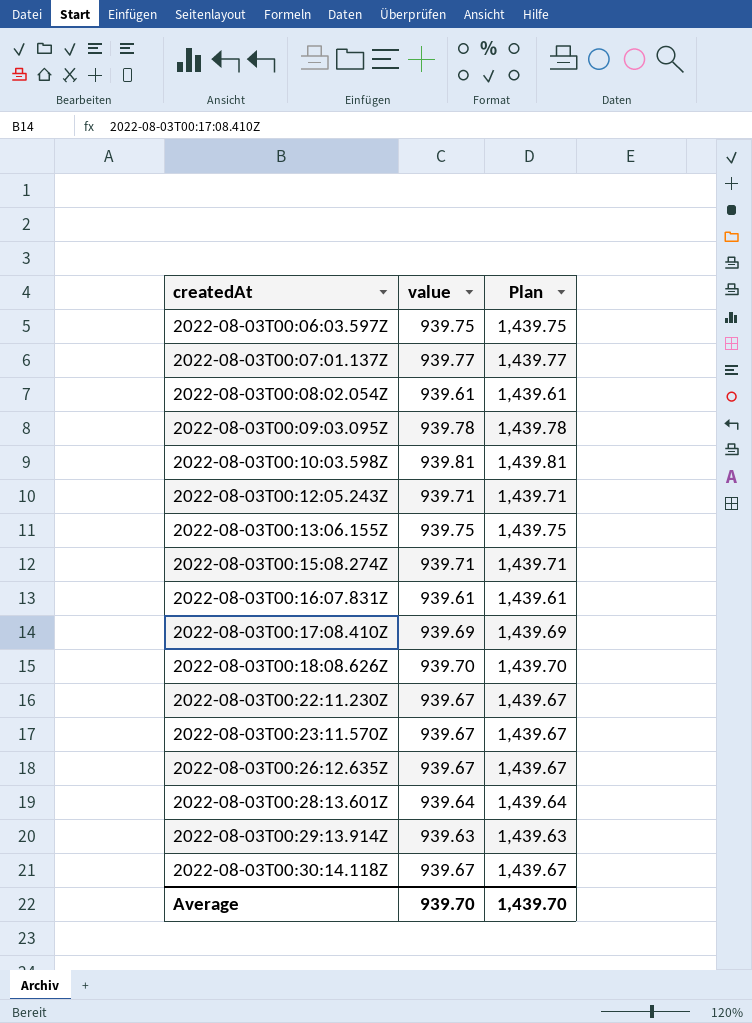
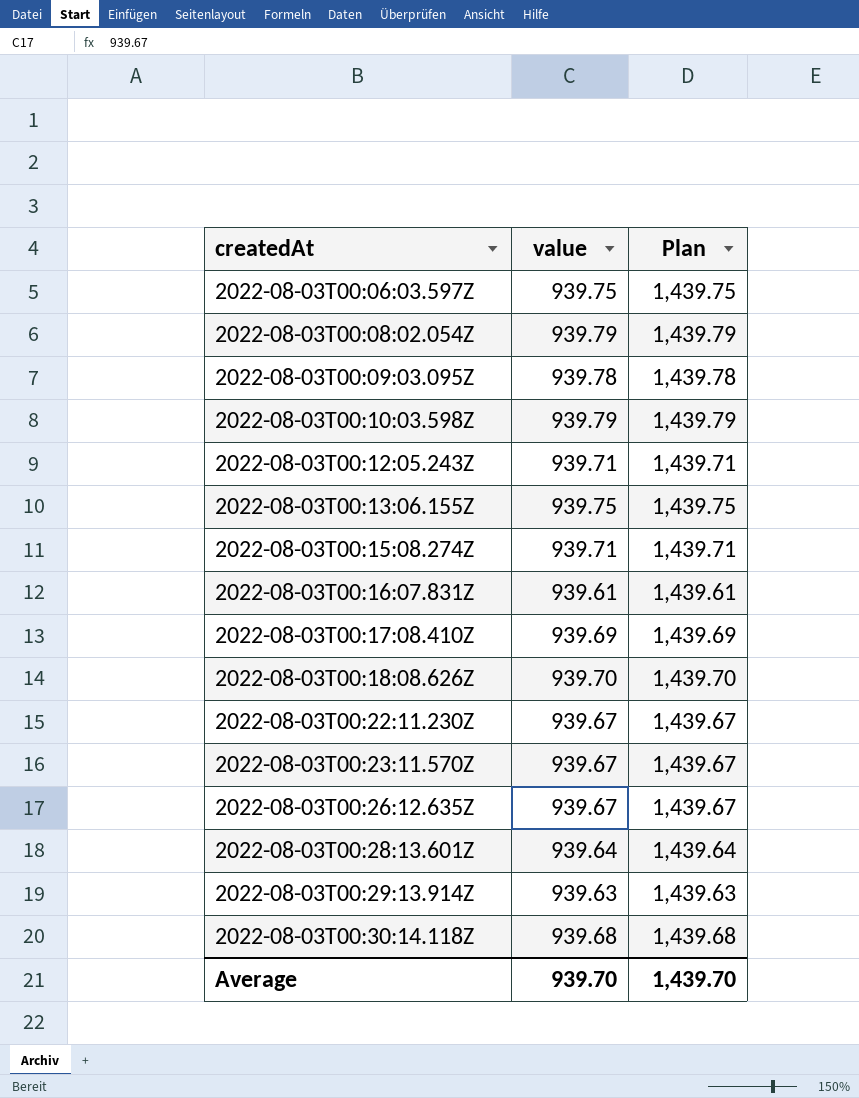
row 2022-08-03T00:07:01.137Z: 939.77 | 1,439.77 -> none
2022-08-03T00:08:02.054Z | value: 939.61 -> 939.79
2022-08-03T00:08:02.054Z | Plan: 1,439.61 -> 1,439.79
2022-08-03T00:10:03.598Z | value: 939.81 -> 939.79
2022-08-03T00:10:03.598Z | Plan: 1,439.81 -> 1,439.79
2022-08-03T00:30:14.118Z | value: 939.67 -> 939.68
2022-08-03T00:30:14.118Z | Plan: 1,439.67 -> 1,439.68

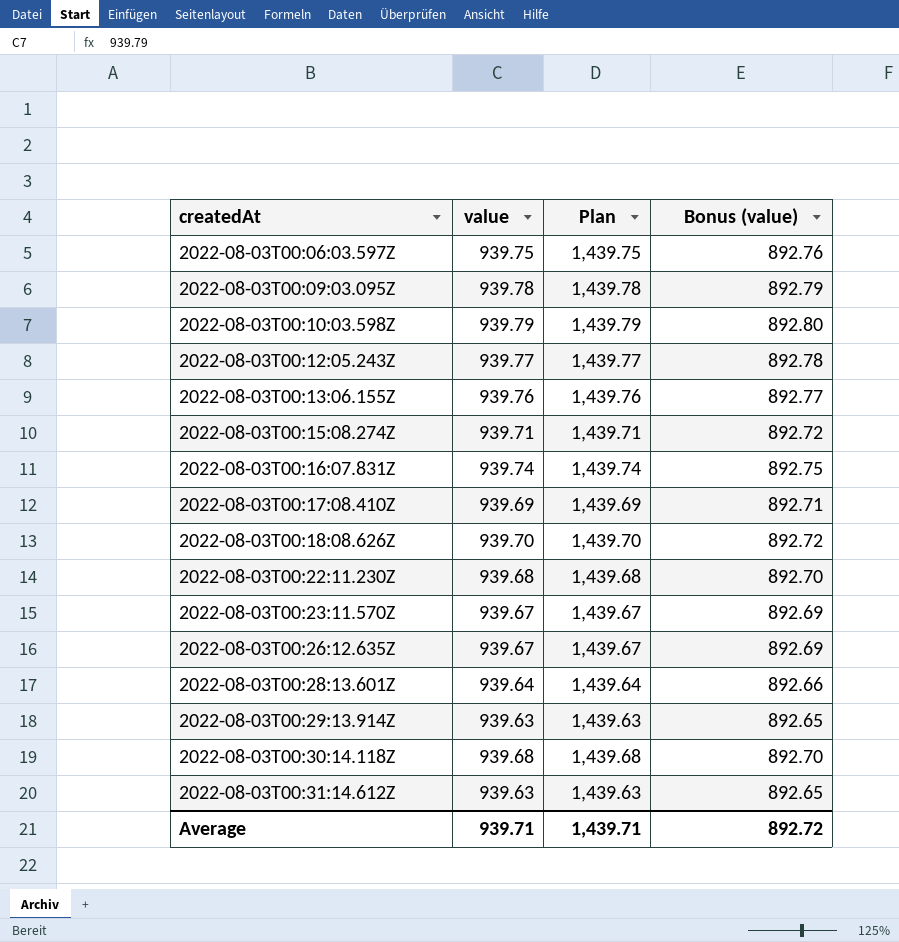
column Bonus (value) | formula: none -> [value] * 0.95
row 2022-08-03T00:08:02.054Z: 939.79 | 1,439.79 -> none
2022-08-03T00:12:05.243Z | value: 939.71 -> 939.77
2022-08-03T00:12:05.243Z | Plan: 1,439.71 -> 1,439.77
2022-08-03T00:13:06.155Z | value: 939.75 -> 939.76
2022-08-03T00:13:06.155Z | Plan: 1,439.75 -> 1,439.76
2022-08-03T00:16:07.831Z | value: 939.61 -> 939.74
2022-08-03T00:16:07.831Z | Plan: 1,439.61 -> 1,439.74
2022-08-03T00:22:11.230Z | value: 939.67 -> 939.68
2022-08-03T00:22:11.230Z | Plan: 1,439.67 -> 1,439.68
row 2022-08-03T00:31:14.612Z: none -> 939.63 | 1,439.63 | 892.65
Average | value: 939.70 -> 939.71
Average | Plan: 1,439.70 -> 1,439.71

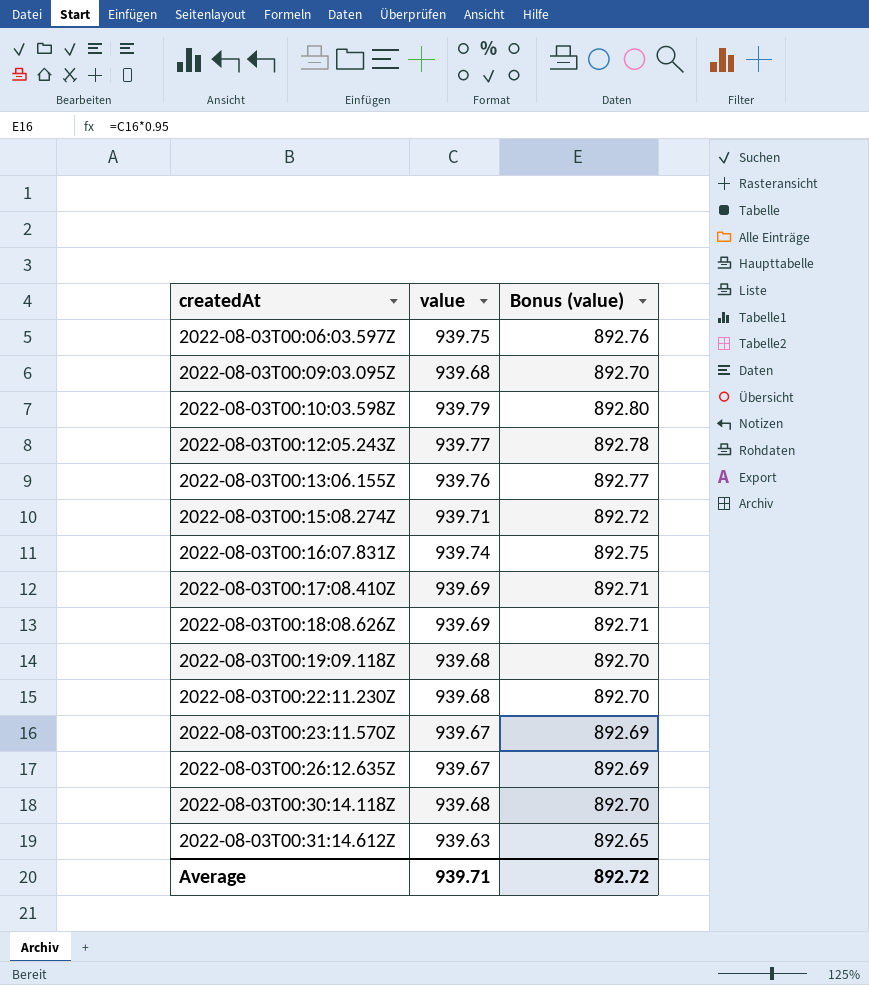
column Plan | formula: [value] + 500 -> none
row 2022-08-03T00:28:13.601Z: 939.64 | 1,439.64 | 892.66 -> none
row 2022-08-03T00:29:13.914Z: 939.63 | 1,439.63 | 892.65 -> none
2022-08-03T00:09:03.095Z | value: 939.78 -> 939.68
2022-08-03T00:09:03.095Z | Bonus (value): 892.79 -> 892.70
2022-08-03T00:18:08.626Z | value: 939.70 -> 939.69
2022-08-03T00:18:08.626Z | Bonus (value): 892.72 -> 892.71
row 2022-08-03T00:19:09.118Z: none -> 939.68 | 892.70

